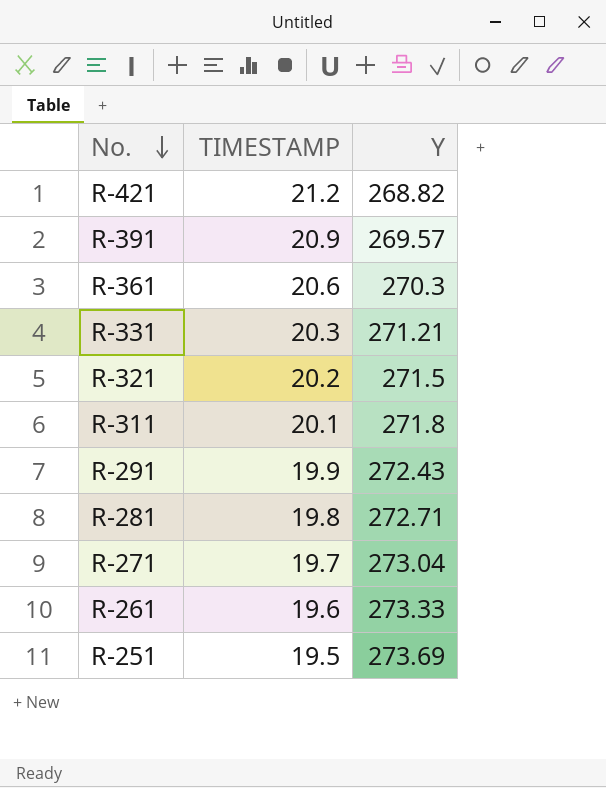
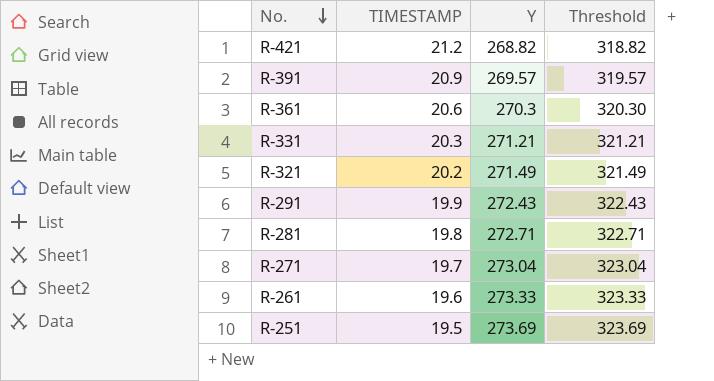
column Threshold | formula: none -> [Y] + 50
row R-311: 20.1 | 271.8 -> none
R-321 | Y: 271.5 -> 271.49

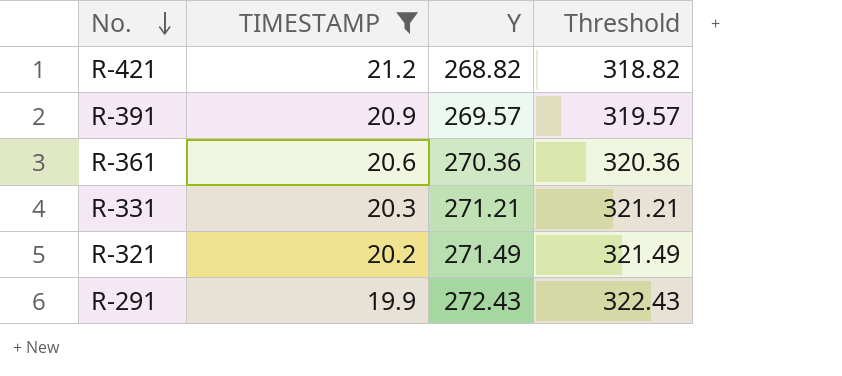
filter: none -> TIMESTAMP >= 19.9
R-361 | Y: 270.3 -> 270.36
R-361 | Threshold: 320.30 -> 320.36

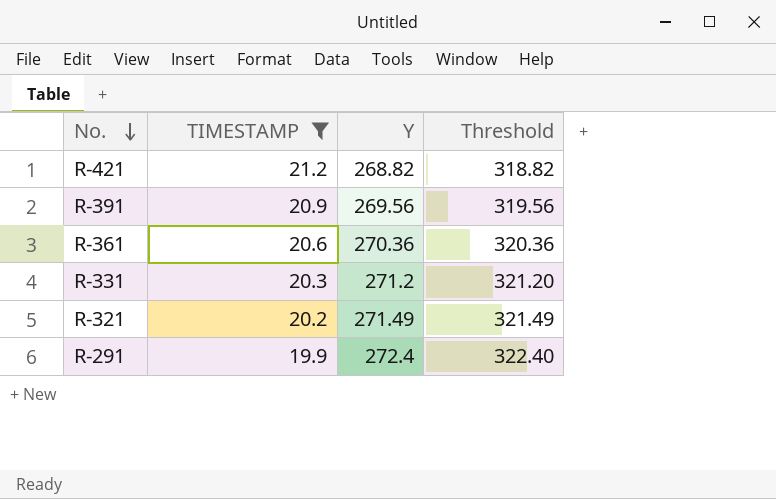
R-391 | Y: 269.57 -> 269.56
R-391 | Threshold: 319.57 -> 319.56
R-331 | Y: 271.21 -> 271.2
R-331 | Threshold: 321.21 -> 321.20
R-291 | Y: 272.43 -> 272.4
R-291 | Threshold: 322.43 -> 322.40

